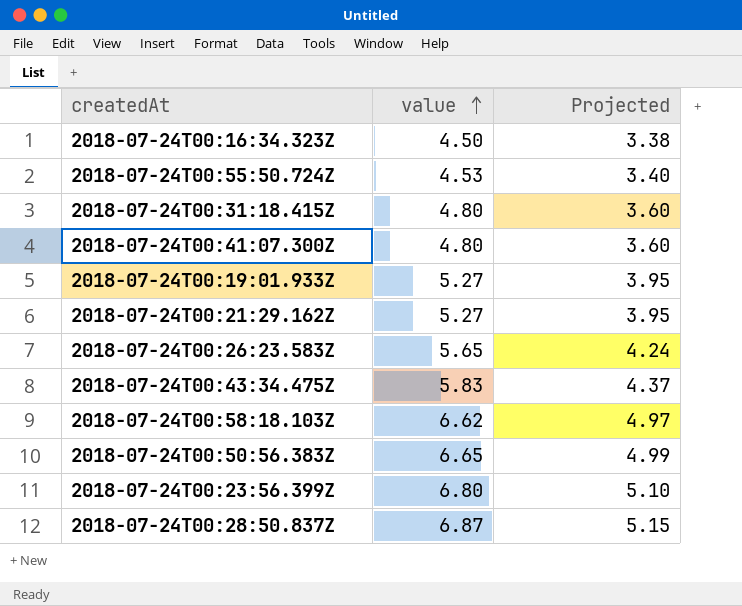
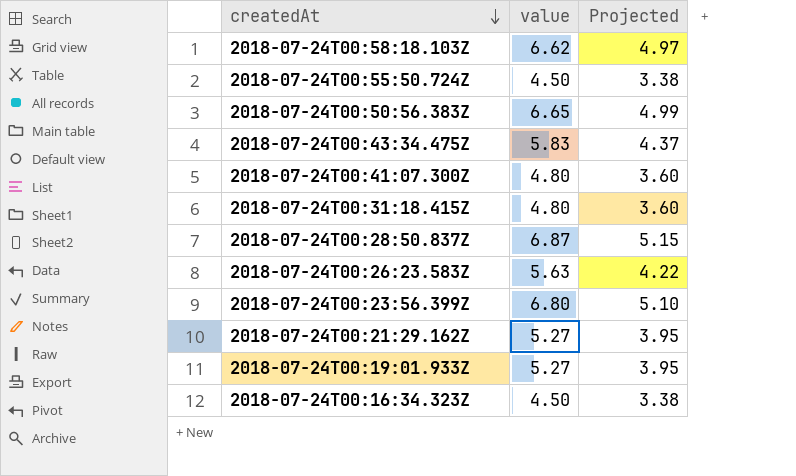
row order: value ascending -> createdAt descending
2018-07-24T00:55:50.724Z | value: 4.53 -> 4.50
2018-07-24T00:55:50.724Z | Projected: 3.40 -> 3.38
2018-07-24T00:26:23.583Z | value: 5.65 -> 5.63
2018-07-24T00:26:23.583Z | Projected: 4.24 -> 4.22

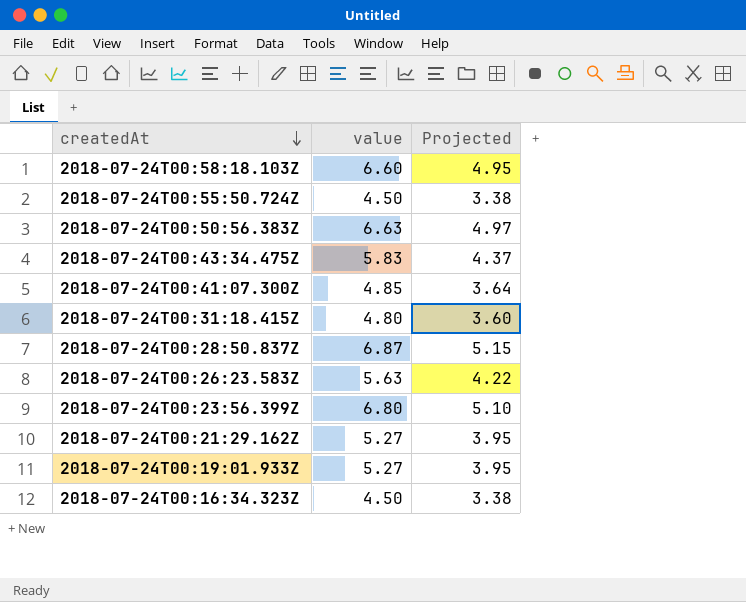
2018-07-24T00:58:18.103Z | value: 6.62 -> 6.60
2018-07-24T00:58:18.103Z | Projected: 4.97 -> 4.95
2018-07-24T00:50:56.383Z | value: 6.65 -> 6.63
2018-07-24T00:50:56.383Z | Projected: 4.99 -> 4.97
2018-07-24T00:41:07.300Z | value: 4.80 -> 4.85
2018-07-24T00:41:07.300Z | Projected: 3.60 -> 3.64

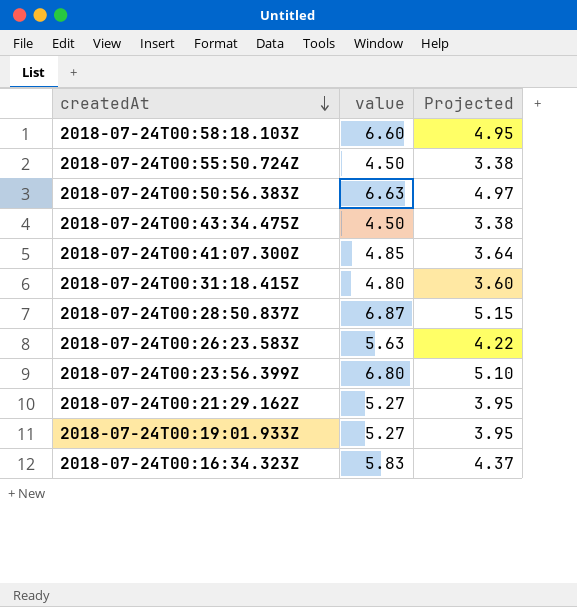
2018-07-24T00:43:34.475Z | value: 5.83 -> 4.50
2018-07-24T00:43:34.475Z | Projected: 4.37 -> 3.38
2018-07-24T00:16:34.323Z | value: 4.50 -> 5.83
2018-07-24T00:16:34.323Z | Projected: 3.38 -> 4.37

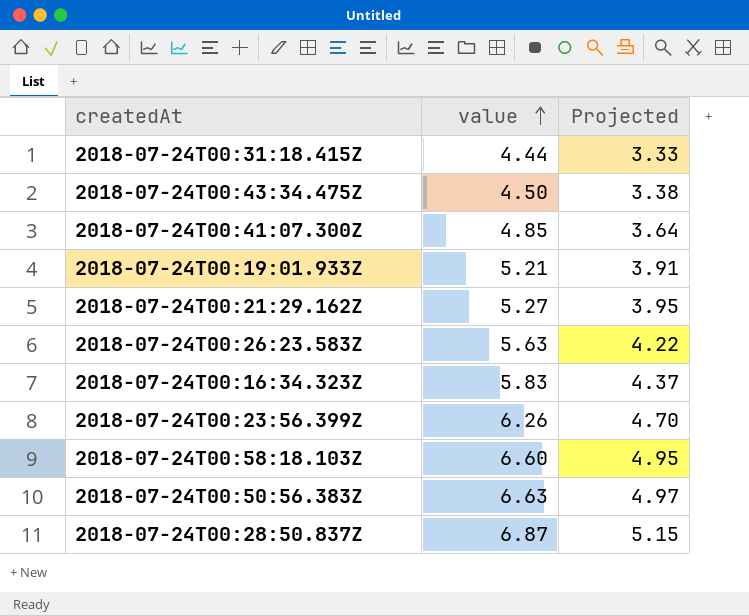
row order: createdAt descending -> value ascending
row 2018-07-24T00:55:50.724Z: 4.50 | 3.38 -> none
2018-07-24T00:31:18.415Z | value: 4.80 -> 4.44
2018-07-24T00:31:18.415Z | Projected: 3.60 -> 3.33
2018-07-24T00:19:01.933Z | value: 5.27 -> 5.21
2018-07-24T00:19:01.933Z | Projected: 3.95 -> 3.91
2018-07-24T00:23:56.399Z | value: 6.80 -> 6.26
2018-07-24T00:23:56.399Z | Projected: 5.10 -> 4.70

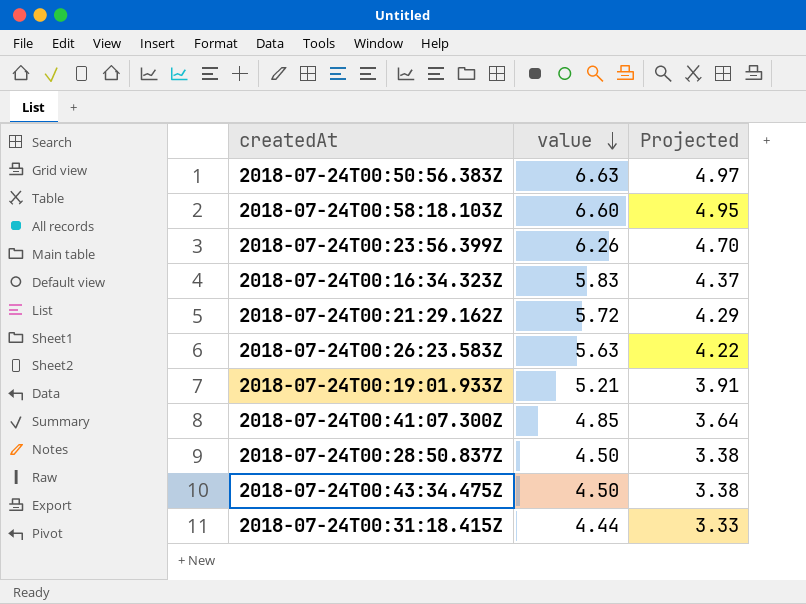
row order: value ascending -> value descending
2018-07-24T00:21:29.162Z | value: 5.27 -> 5.72
2018-07-24T00:21:29.162Z | Projected: 3.95 -> 4.29
2018-07-24T00:28:50.837Z | value: 6.87 -> 4.50
2018-07-24T00:28:50.837Z | Projected: 5.15 -> 3.38

